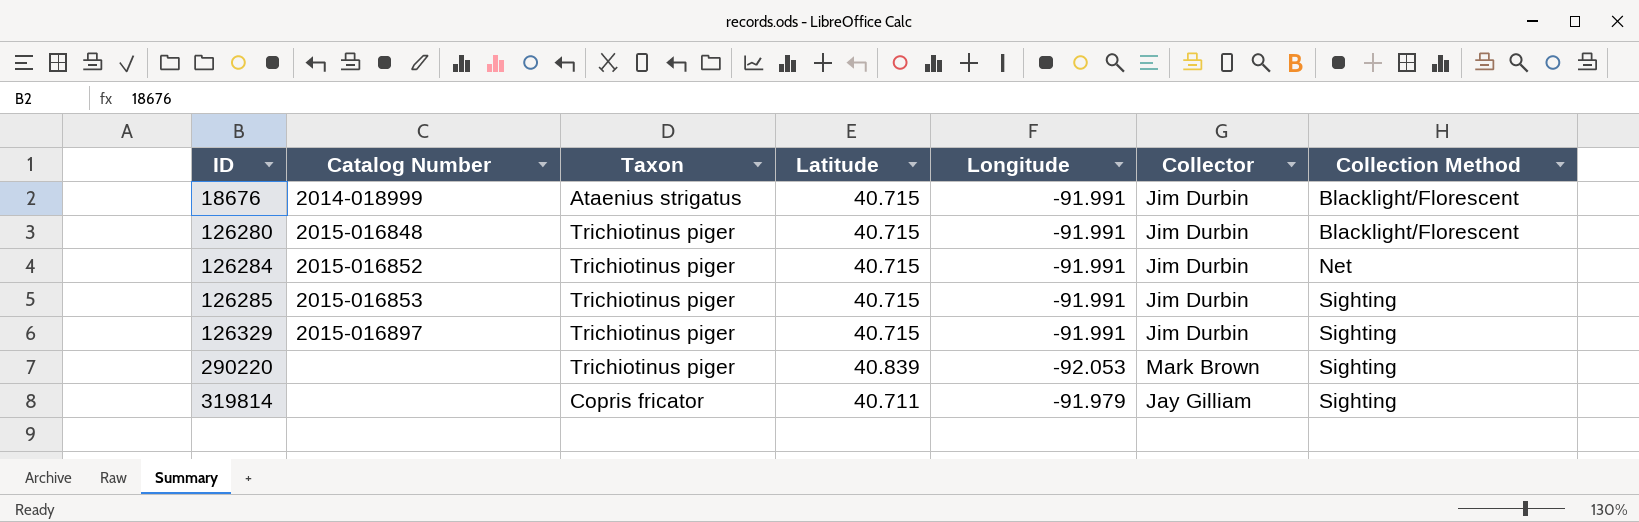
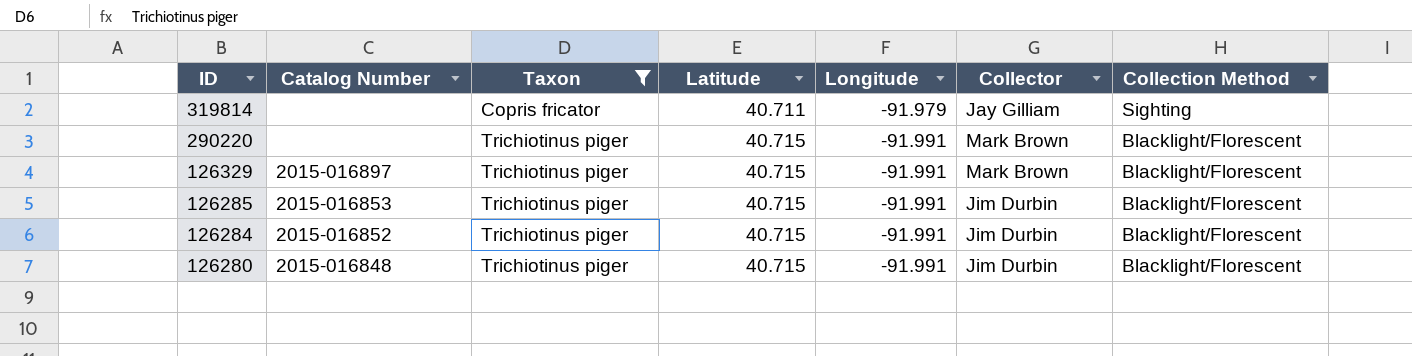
filter: none -> Taxon != Ataenius strigatus
row order: ID ascending -> ID descending
290220 | Latitude: 40.839 -> 40.715
290220 | Longitude: -92.053 -> -91.991
290220 | Collection Method: Sighting -> Blacklight/Florescent
126329 | Collector: Jim Durbin -> Mark Brown
126329 | Collection Method: Sighting -> Blacklight/Florescent
126285 | Collection Method: Sighting -> Blacklight/Florescent
126284 | Collection Method: Net -> Blacklight/Florescent

